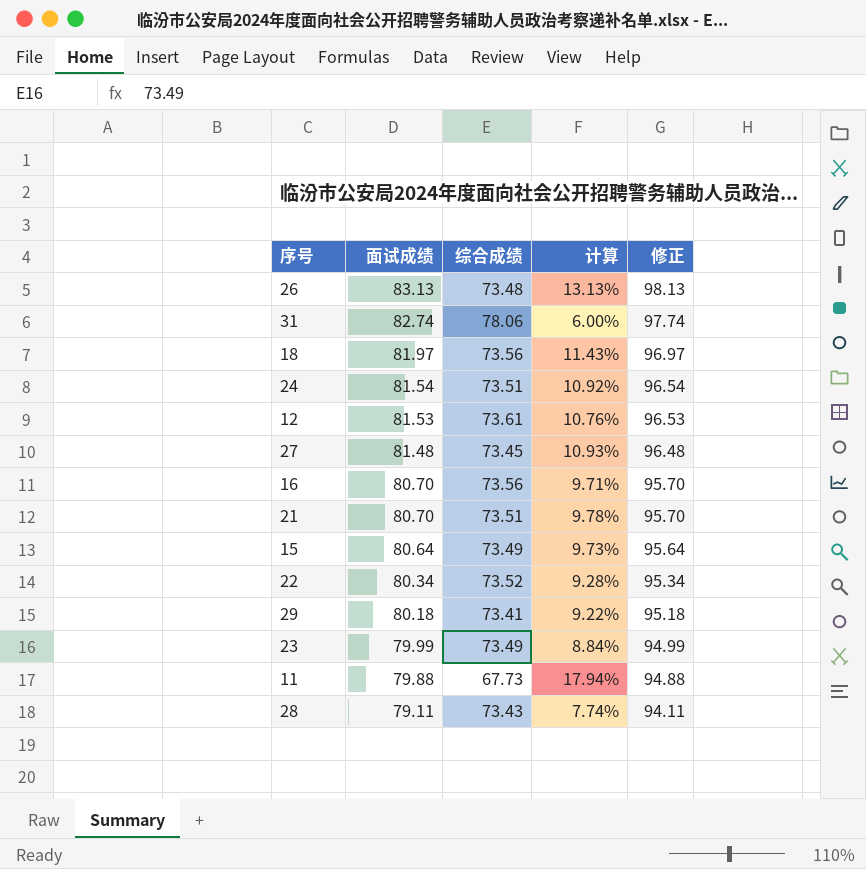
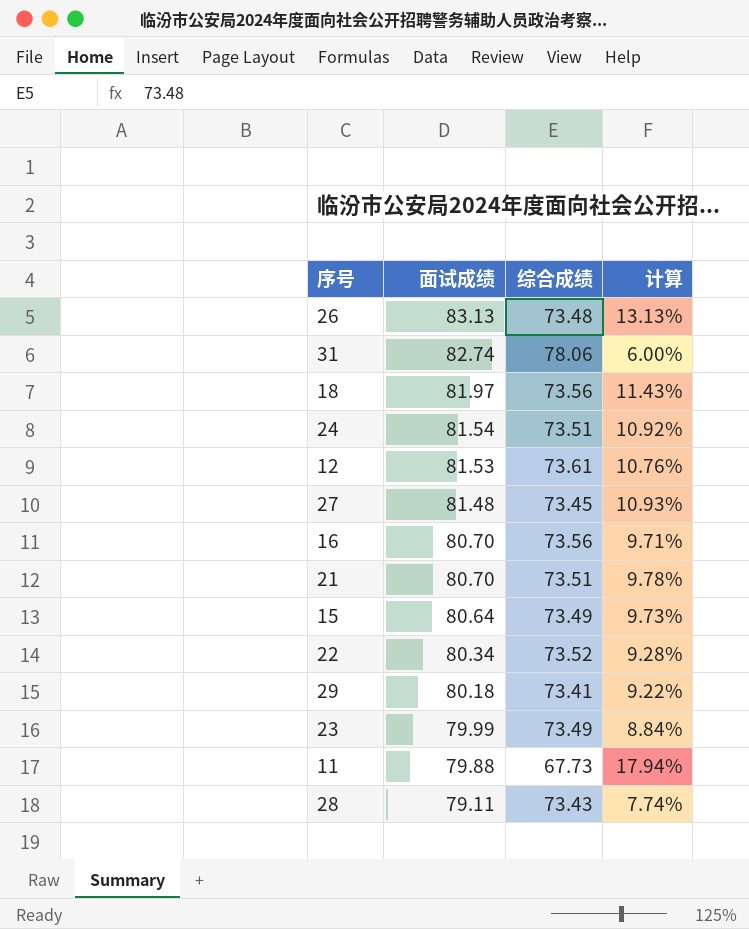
column 修正 | formula: [面试成绩] + 15 -> none

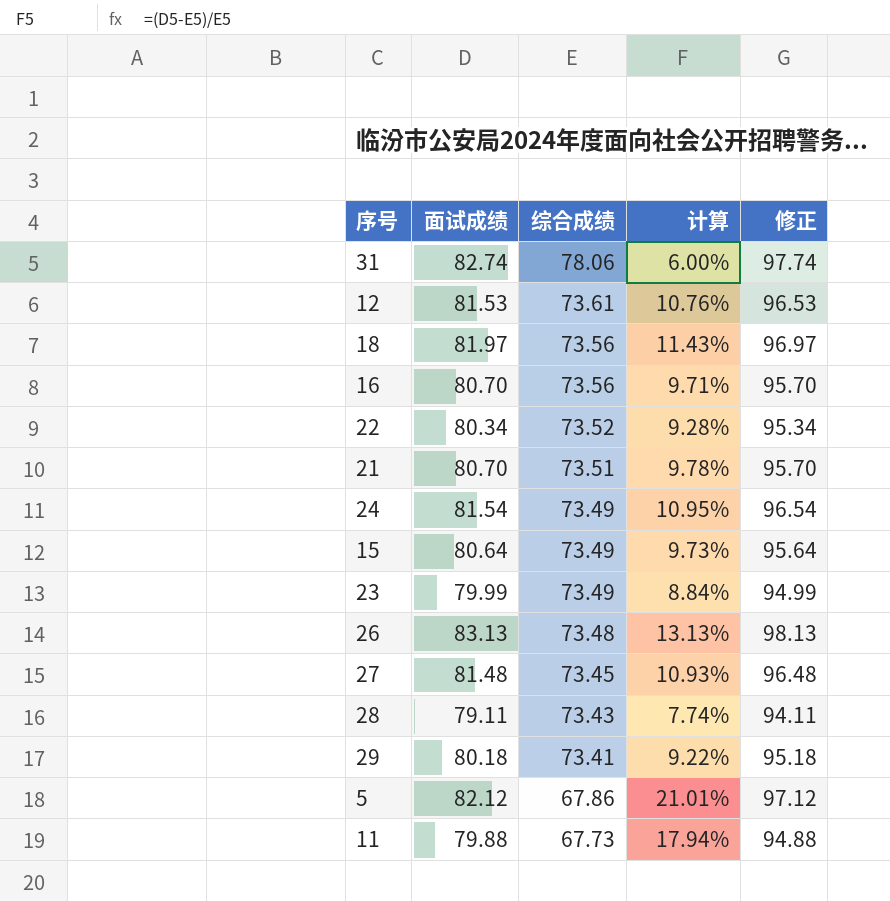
row order: 面试成绩 descending -> 综合成绩 descending
column 修正 | formula: none -> [面试成绩] + 15
24 | 综合成绩: 73.51 -> 73.49
24 | 计算: 10.92% -> 10.95%
row 5: none -> 82.12 | 67.86 | 21.01% | 97.12

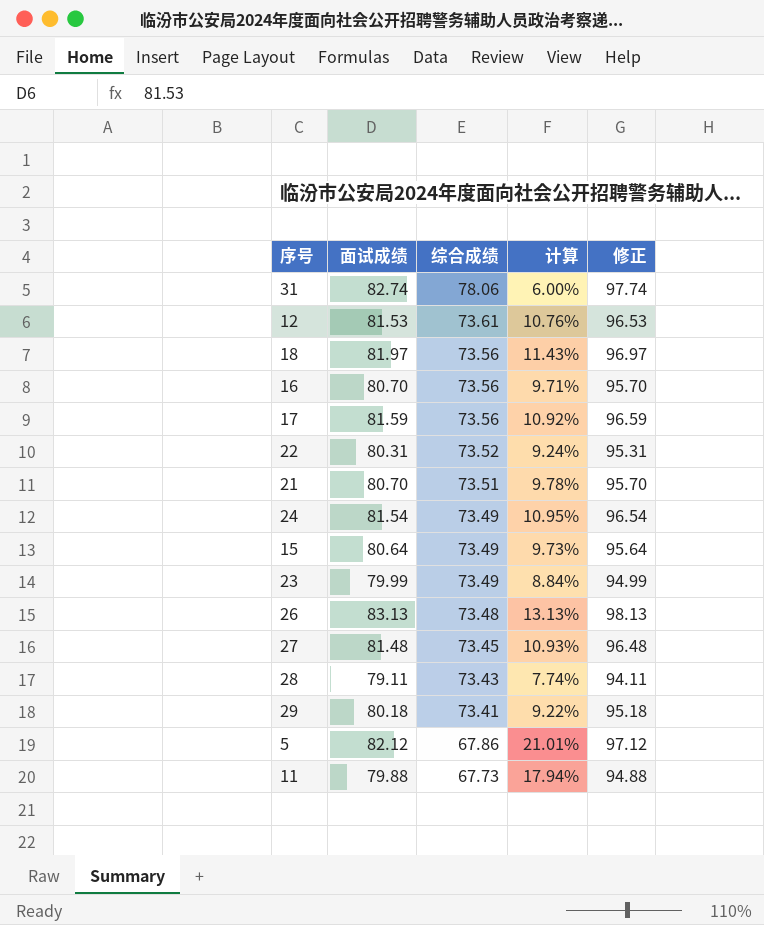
row 17: none -> 81.59 | 73.56 | 10.92% | 96.59
22 | 面试成绩: 80.34 -> 80.31
22 | 计算: 9.28% -> 9.24%
22 | 修正: 95.34 -> 95.31

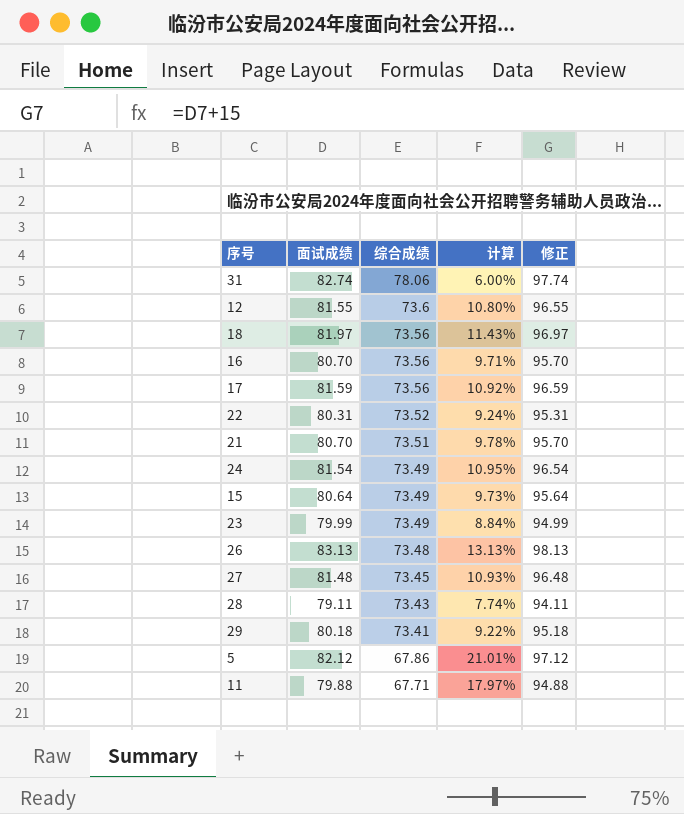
12 | 面试成绩: 81.53 -> 81.55
12 | 综合成绩: 73.61 -> 73.6
12 | 计算: 10.76% -> 10.80%
12 | 修正: 96.53 -> 96.55
11 | 综合成绩: 67.73 -> 67.71
11 | 计算: 17.94% -> 17.97%

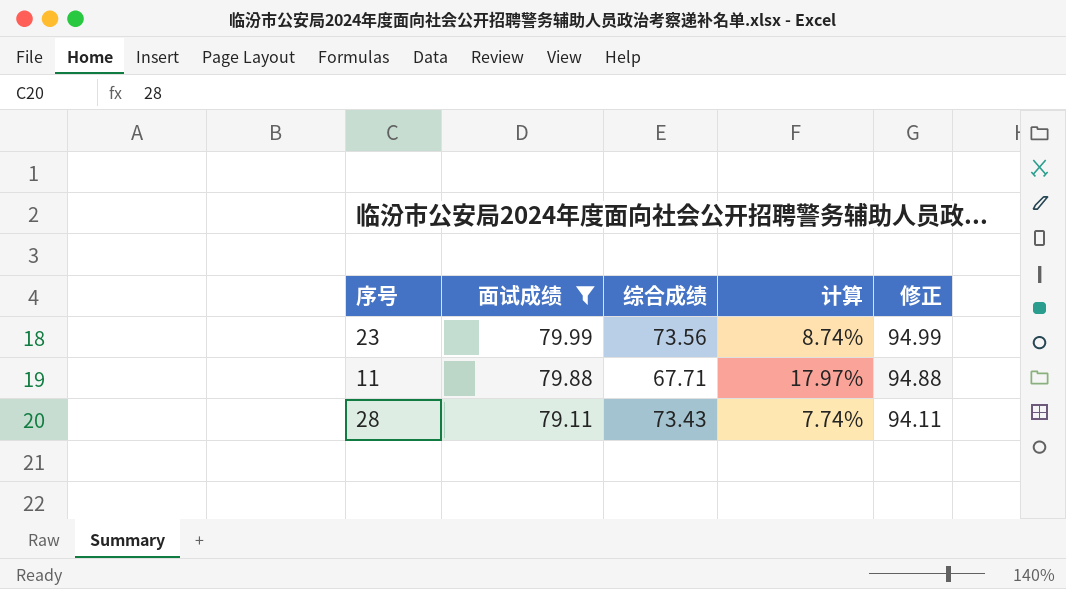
filter: none -> 面试成绩 <= 79.99
row order: 综合成绩 descending -> 面试成绩 descending
23 | 综合成绩: 73.49 -> 73.56
23 | 计算: 8.84% -> 8.74%

